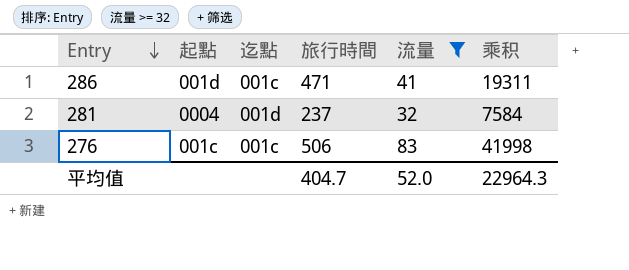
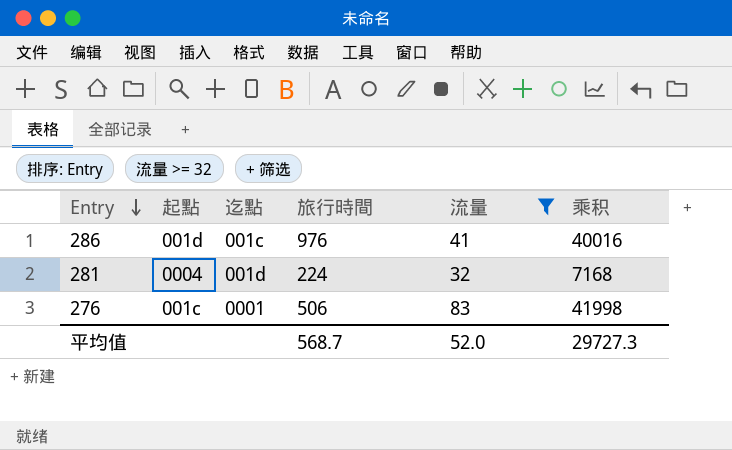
286 | 旅行時間: 471 -> 976
286 | 乘积: 19311 -> 40016
281 | 旅行時間: 237 -> 224
281 | 乘积: 7584 -> 7168
276 | 迄點: 001c -> 0001
平均值 | 旅行時間: 404.7 -> 568.7
平均值 | 乘积: 22964.3 -> 29727.3

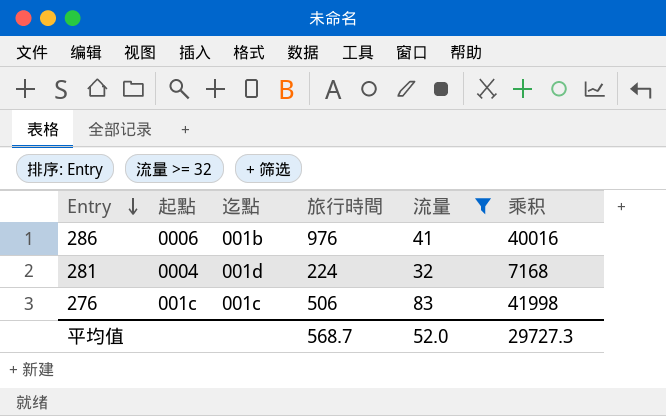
286 | 起點: 001d -> 0006
286 | 迄點: 001c -> 001b
276 | 迄點: 0001 -> 001c

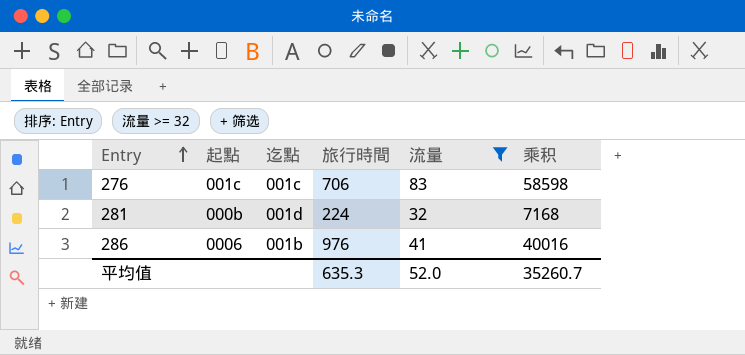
row order: Entry descending -> Entry ascending
276 | 旅行時間: 506 -> 706
276 | 乘积: 41998 -> 58598
281 | 起點: 0004 -> 000b
平均值 | 旅行時間: 568.7 -> 635.3
平均值 | 乘积: 29727.3 -> 35260.7

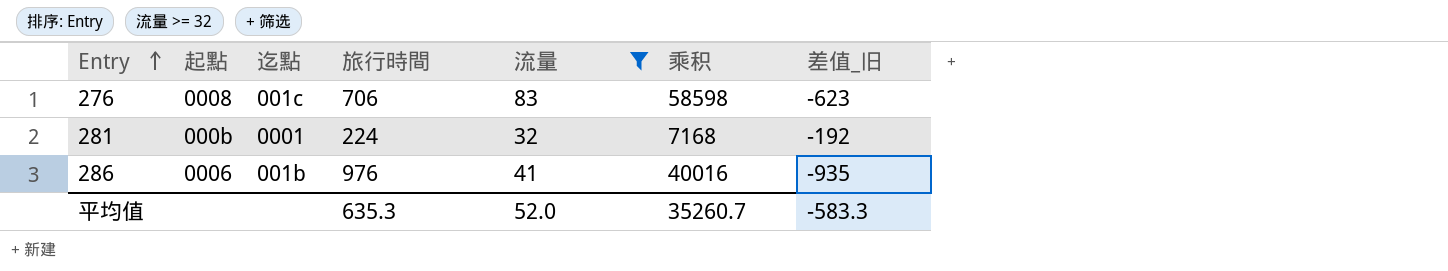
column 差值_旧 | formula: none -> [流量] - [旅行時間]
276 | 起點: 001c -> 0008
281 | 迄點: 001d -> 0001

